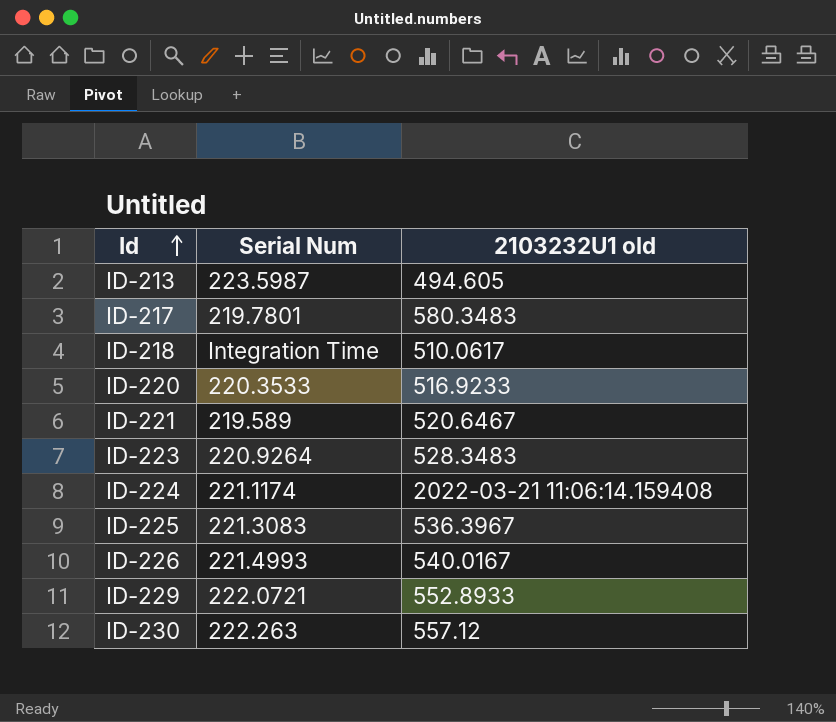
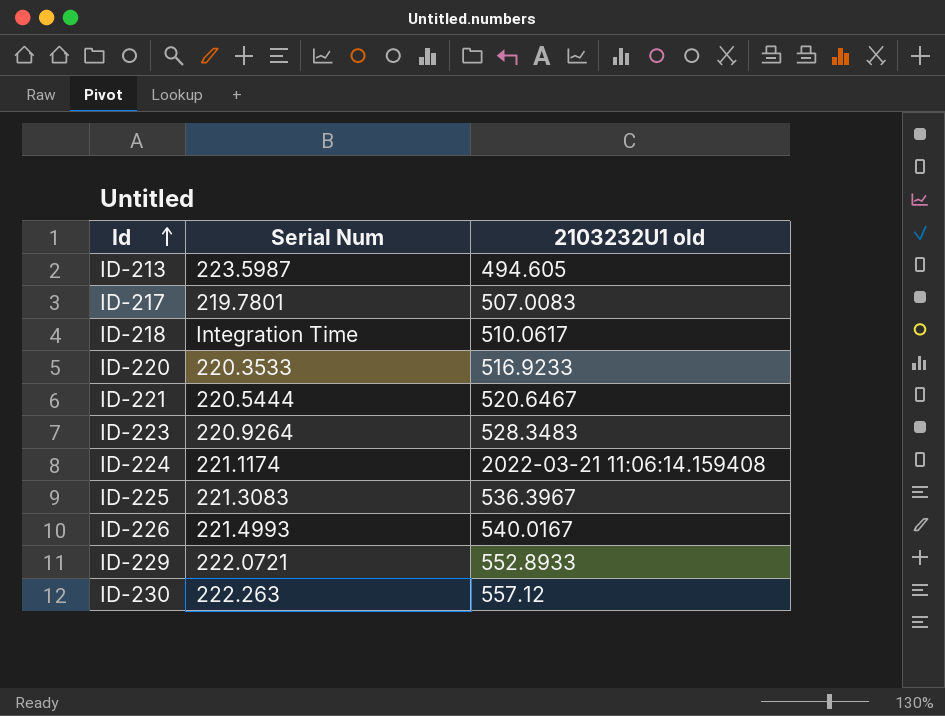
ID-217 | 2103232U1 old: 580.3483 -> 507.0083
ID-221 | Serial Num: 219.589 -> 220.5444

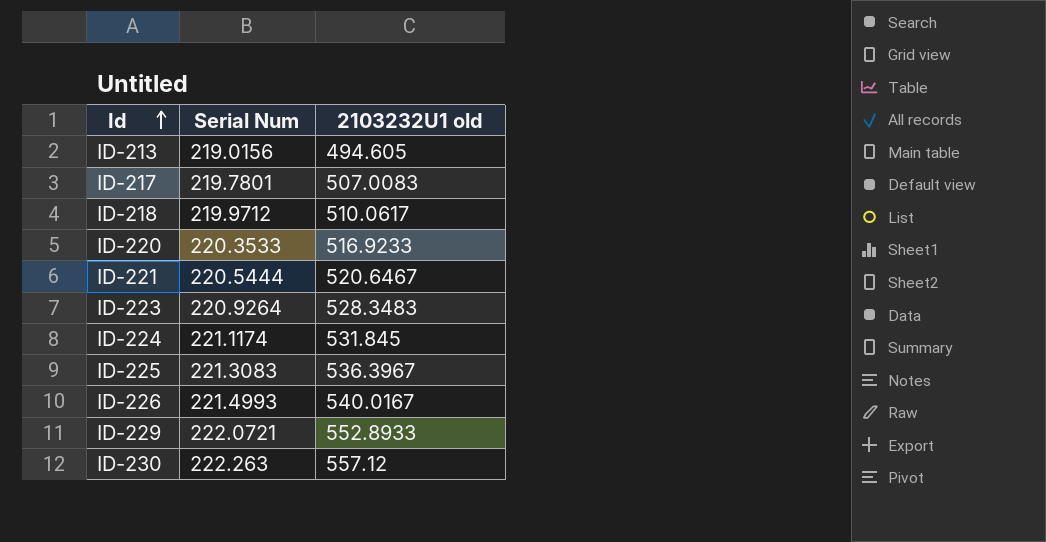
ID-213 | Serial Num: 223.5987 -> 219.0156
ID-218 | Serial Num: Integration Time -> 219.9712
ID-224 | 2103232U1 old: 2022-03-21 11:06:14.159408 -> 531.845

